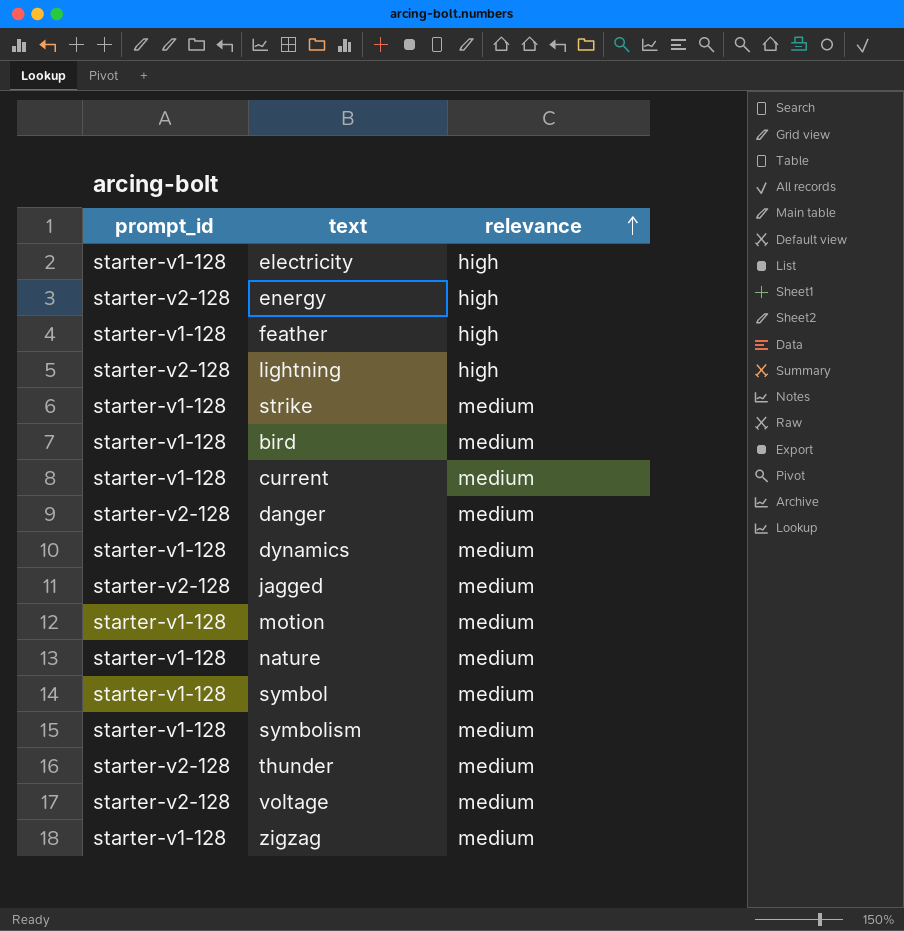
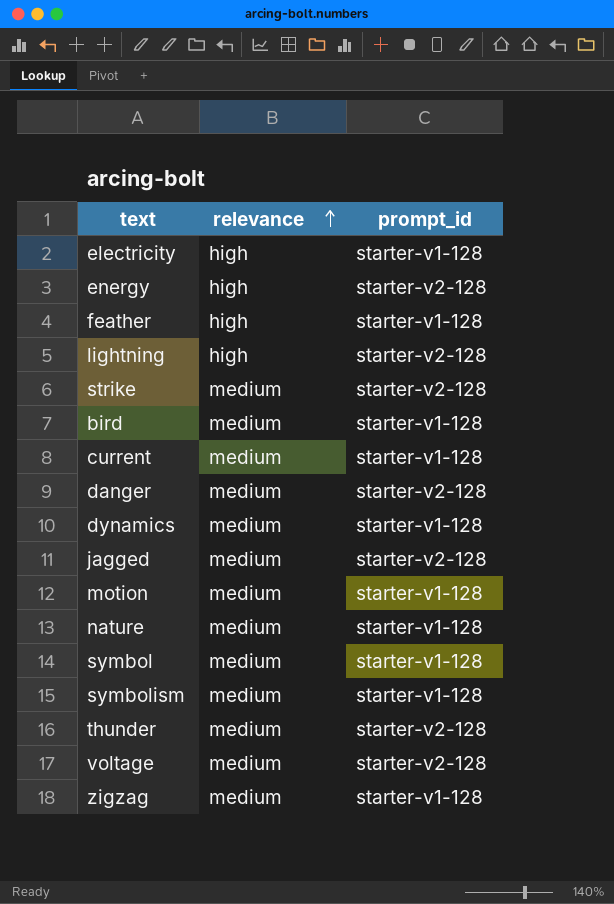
column prompt_id | position: 1 -> 3
strike | prompt_id: starter-v1-128 -> starter-v2-128

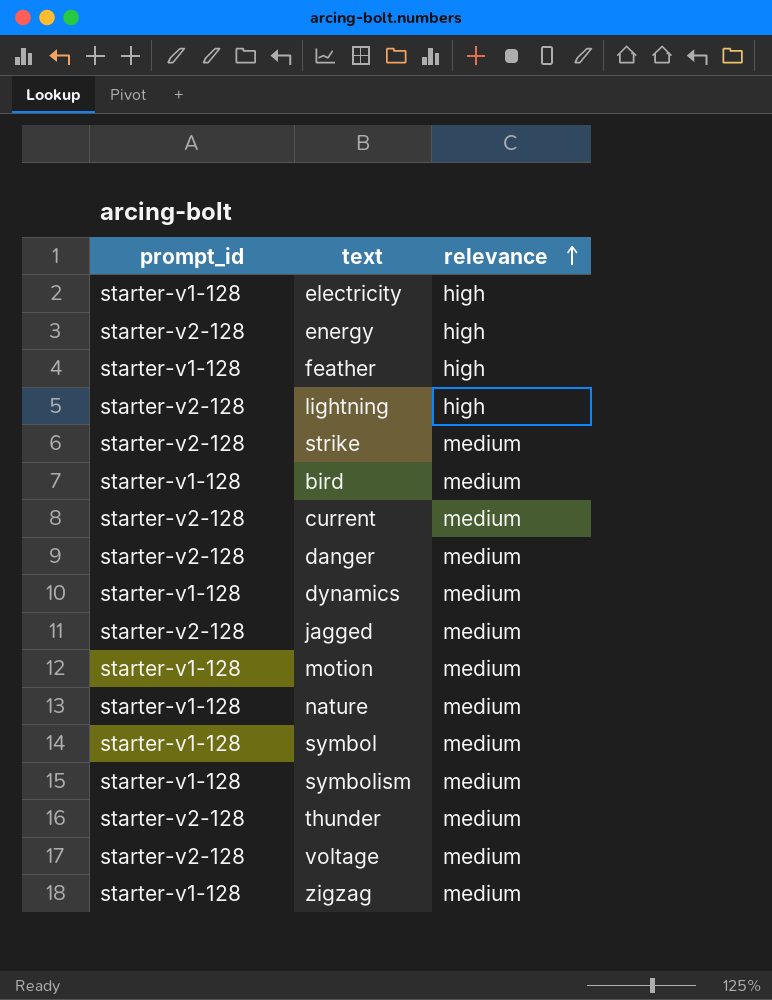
column prompt_id | position: 3 -> 1
current | prompt_id: starter-v1-128 -> starter-v2-128

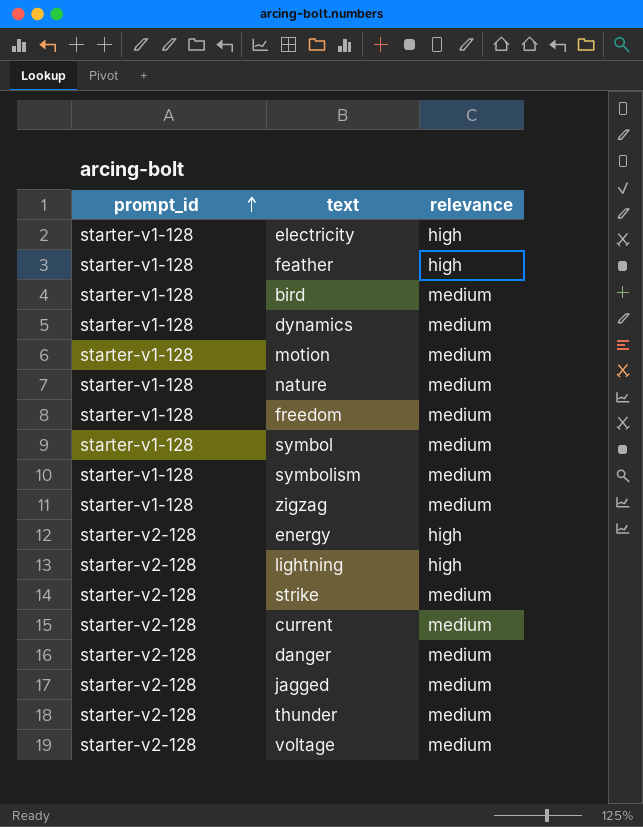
row order: relevance ascending -> prompt_id ascending
row freedom: none -> starter-v1-128 | medium

